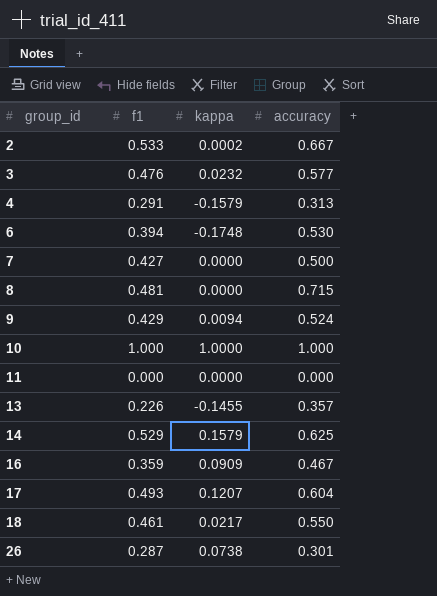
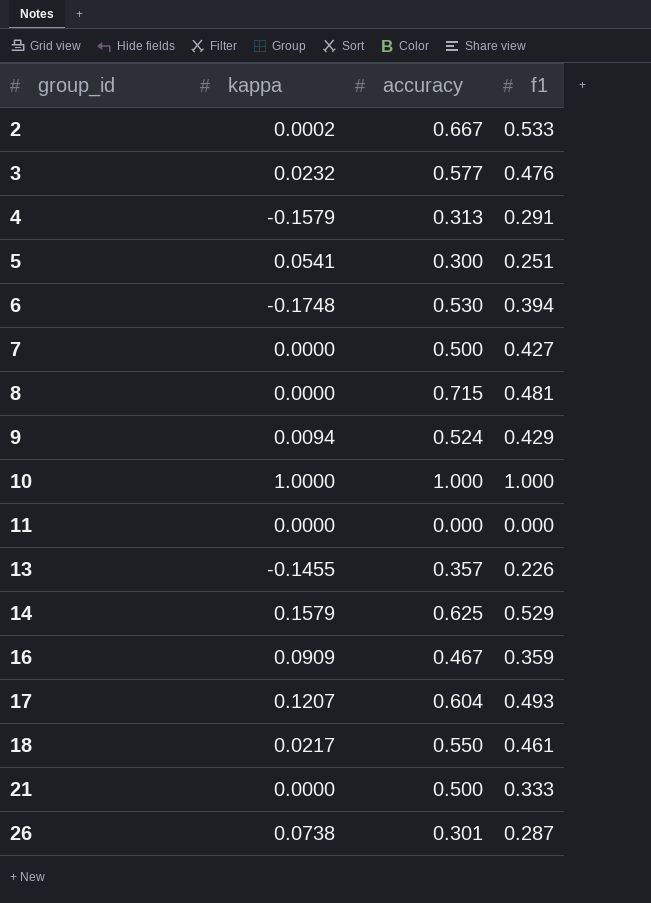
column f1 | position: 2 -> 4
row 5: none -> 0.0541 | 0.300 | 0.251
row 21: none -> 0.0000 | 0.500 | 0.333

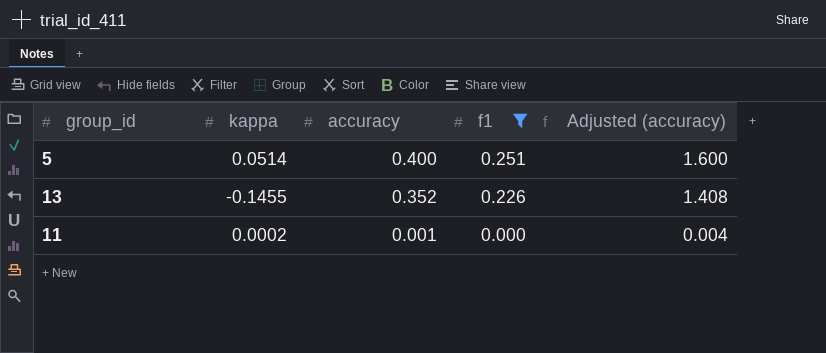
filter: none -> f1 <= 0.251
row order: group_id ascending -> accuracy descending
column Adjusted (accuracy) | formula: none -> [accuracy] * 4
5 | kappa: 0.0541 -> 0.0514
5 | accuracy: 0.300 -> 0.400
13 | accuracy: 0.357 -> 0.352
11 | kappa: 0.0000 -> 0.0002
11 | accuracy: 0.000 -> 0.001

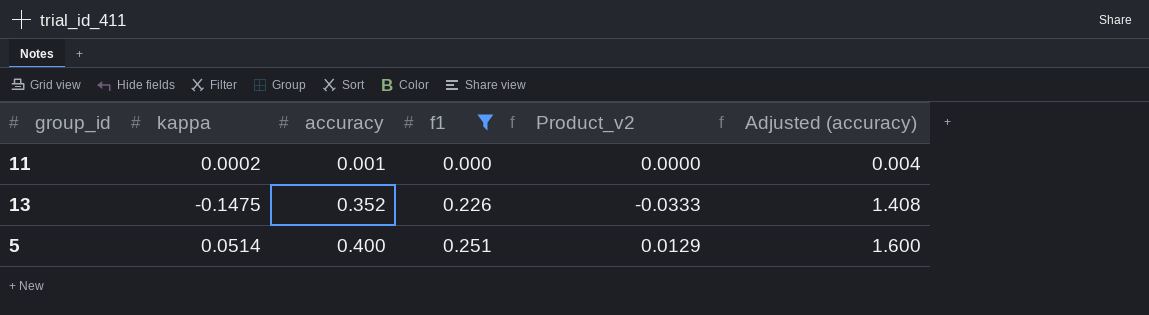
row order: accuracy descending -> accuracy ascending
column Product_v2 | formula: none -> [kappa] * [f1]
13 | kappa: -0.1455 -> -0.1475

